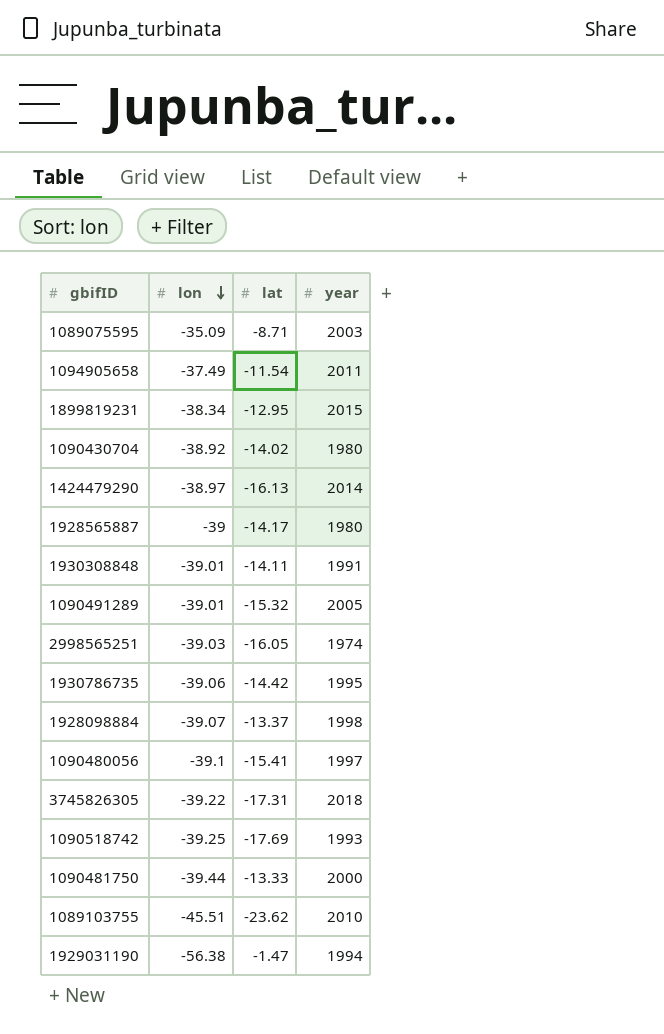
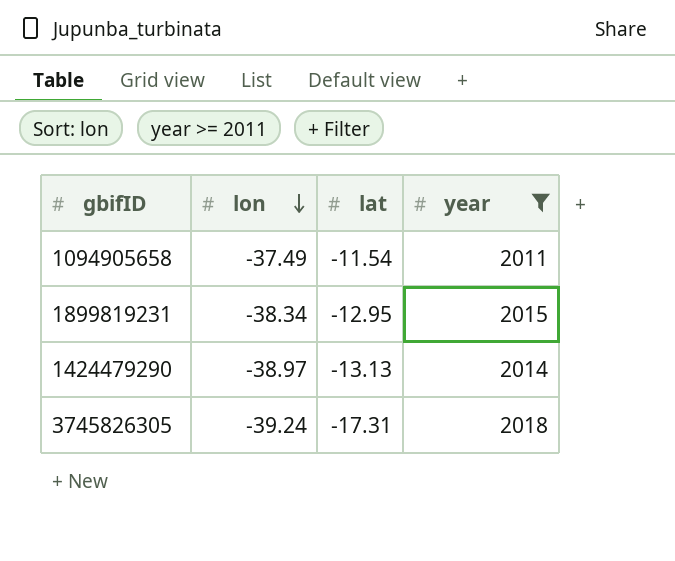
filter: none -> year >= 2011
1424479290 | lat: -16.13 -> -13.13
3745826305 | lon: -39.22 -> -39.24

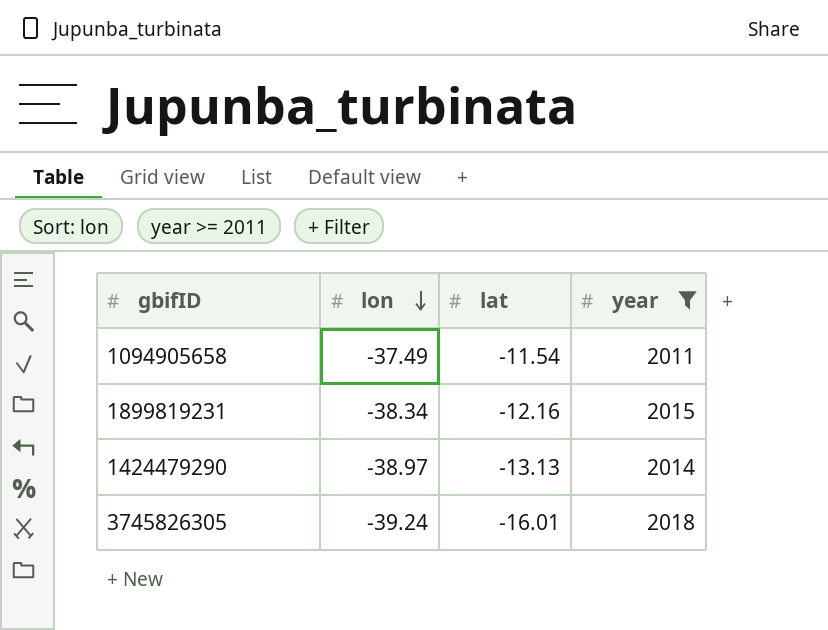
1899819231 | lat: -12.95 -> -12.16
3745826305 | lat: -17.31 -> -16.01

